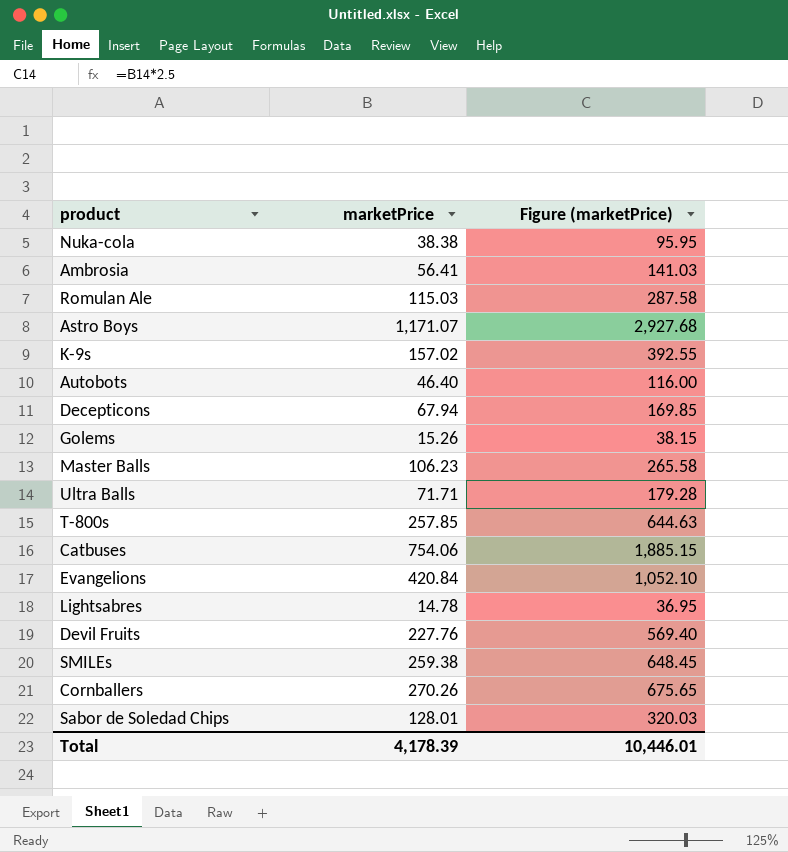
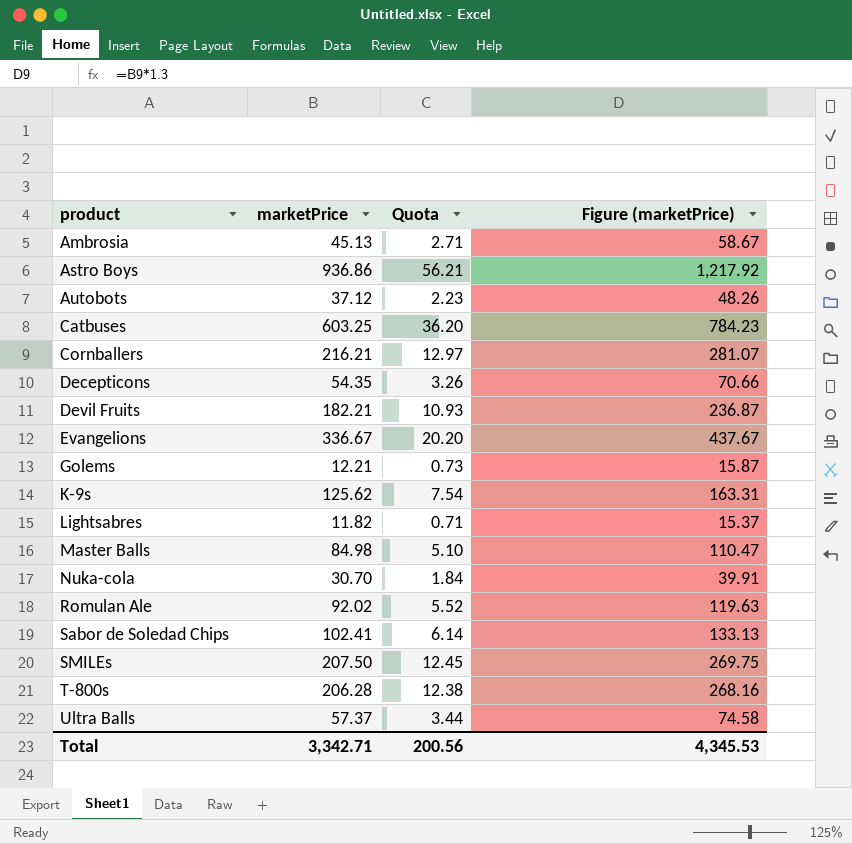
row order: none -> product ascending
column Quota | formula: none -> [marketPrice] * 0.06
column Figure (marketPrice) | formula: [marketPrice] * 2.5 -> [marketPrice] * 1.3
Ambrosia | marketPrice: 56.41 -> 45.13
Astro Boys | marketPrice: 1,171.07 -> 936.86
Autobots | marketPrice: 46.40 -> 37.12
Catbuses | marketPrice: 754.06 -> 603.25
Cornballers | marketPrice: 270.26 -> 216.21
Decepticons | marketPrice: 67.94 -> 54.35
Devil Fruits | marketPrice: 227.76 -> 182.21
Evangelions | marketPrice: 420.84 -> 336.67
Golems | marketPrice: 15.26 -> 12.21
K-9s | marketPrice: 157.02 -> 125.62
Lightsabres | marketPrice: 14.78 -> 11.82
Master Balls | marketPrice: 106.23 -> 84.98
Nuka-cola | marketPrice: 38.38 -> 30.70
Romulan Ale | marketPrice: 115.03 -> 92.02
Sabor de Soledad Chips | marketPrice: 128.01 -> 102.41
SMILEs | marketPrice: 259.38 -> 207.50
T-800s | marketPrice: 257.85 -> 206.28
Ultra Balls | marketPrice: 71.71 -> 57.37
Total | marketPrice: 4,178.39 -> 3,342.71
Total | Figure (marketPrice): 10,446.01 -> 4,345.53

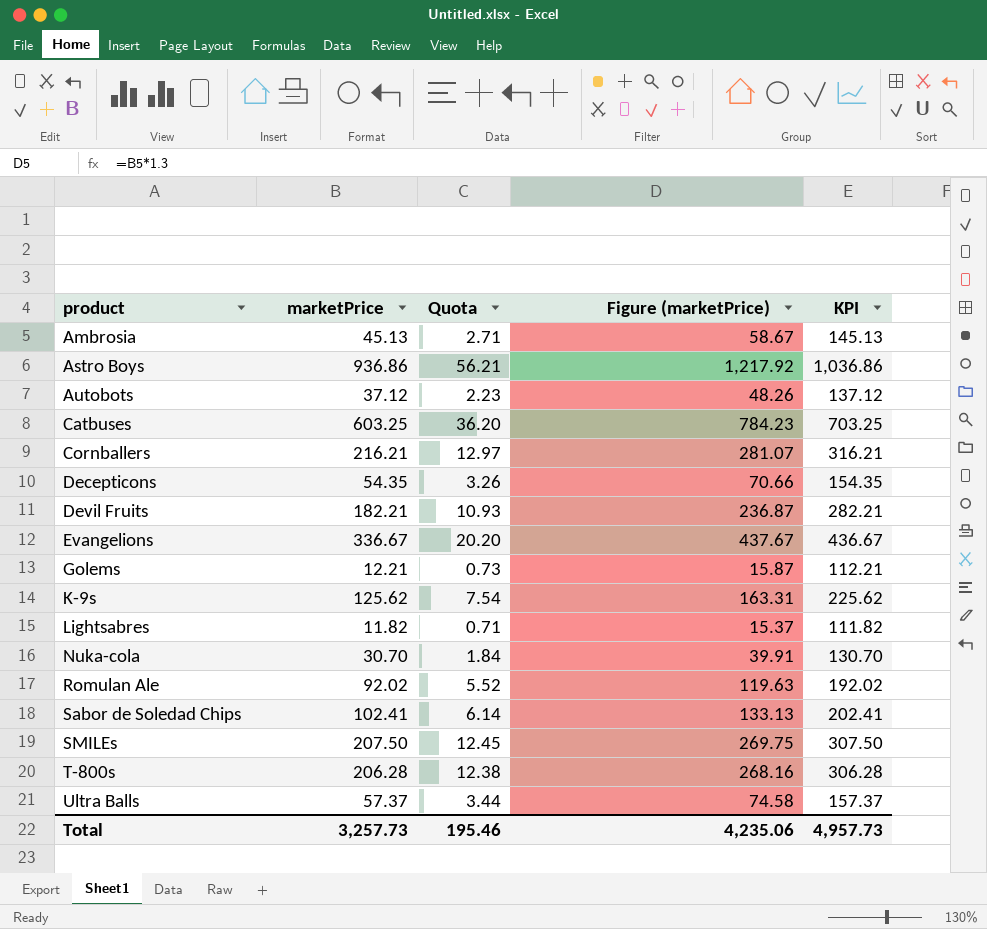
column KPI | formula: none -> [marketPrice] + 100
row Master Balls: 84.98 | 5.10 | 110.47 -> none
Total | marketPrice: 3,342.71 -> 3,257.73
Total | Quota: 200.56 -> 195.46
Total | Figure (marketPrice): 4,345.53 -> 4,235.06

